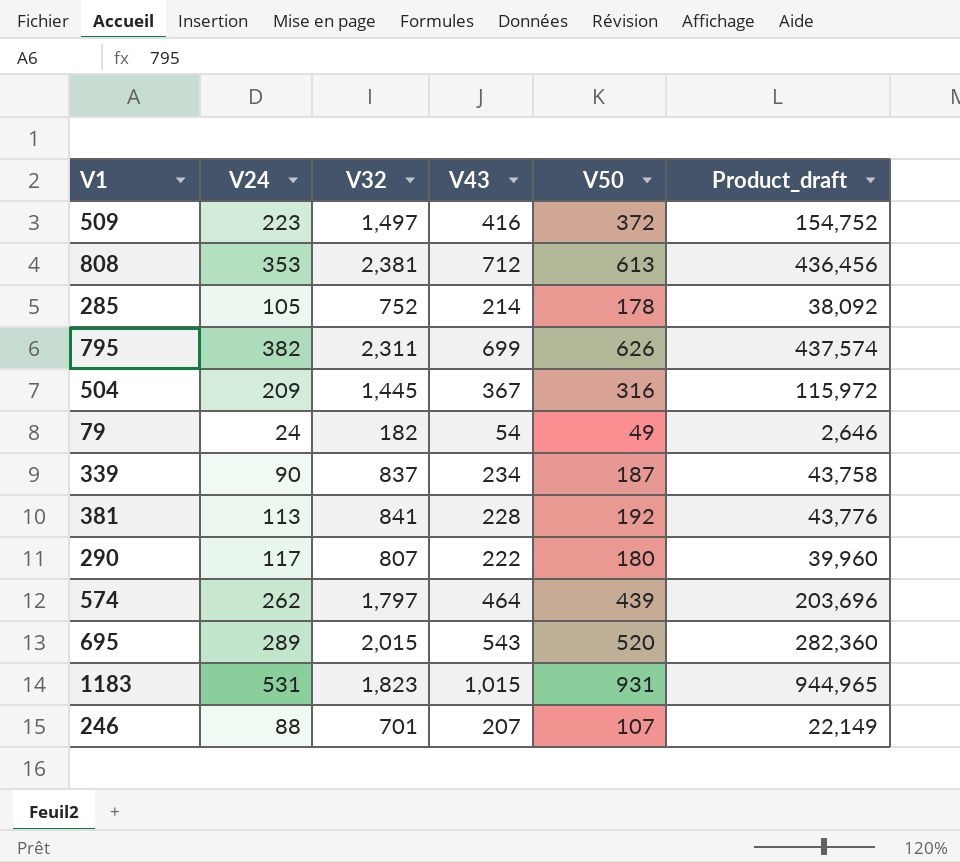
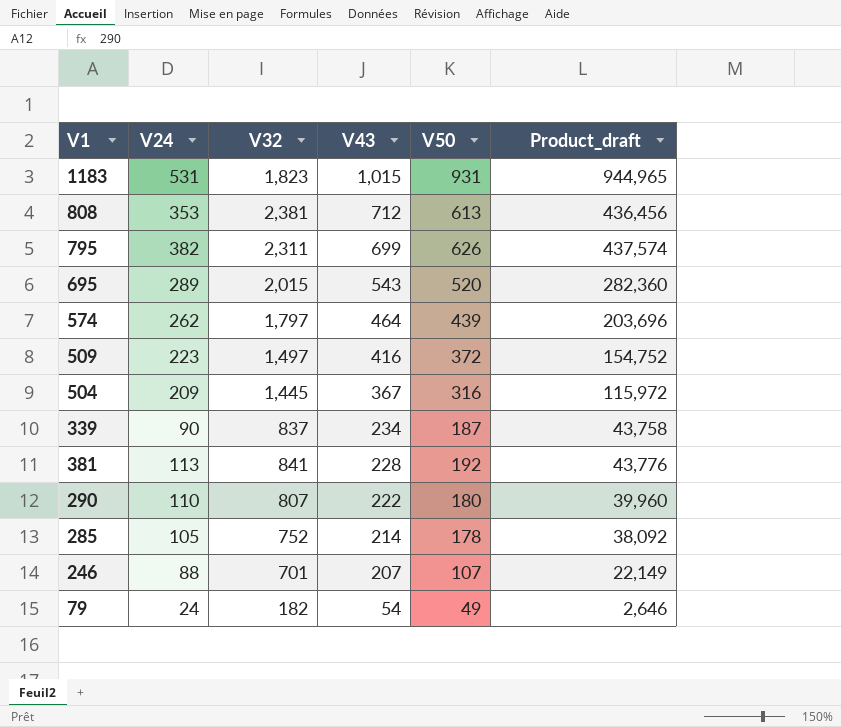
row order: none -> V43 descending
290 | V24: 117 -> 110

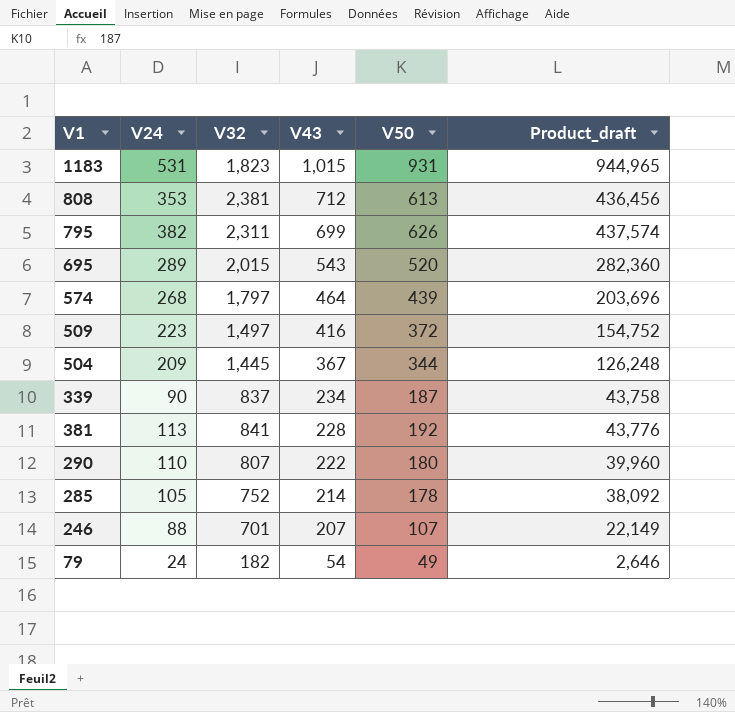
574 | V24: 262 -> 268
504 | V50: 316 -> 344
504 | Product_draft: 115,972 -> 126,248

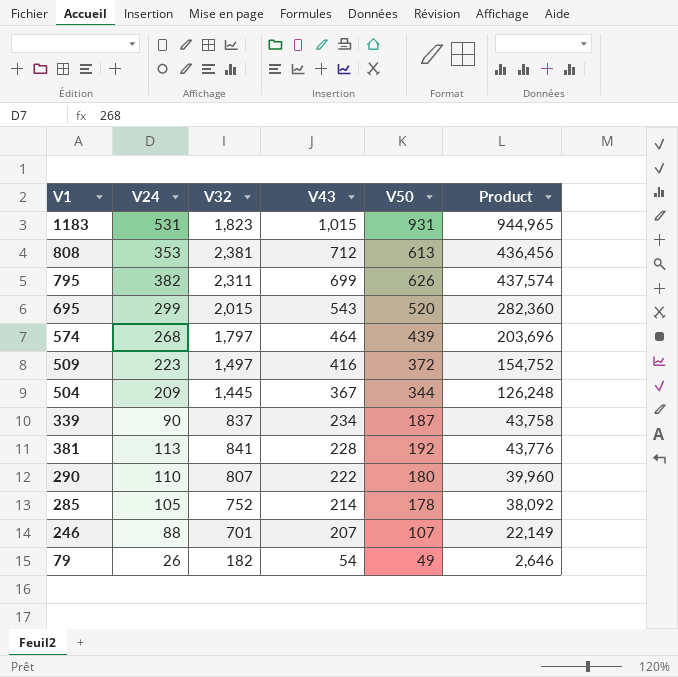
column name: Product_draft -> Product
695 | V24: 289 -> 299
79 | V24: 24 -> 26

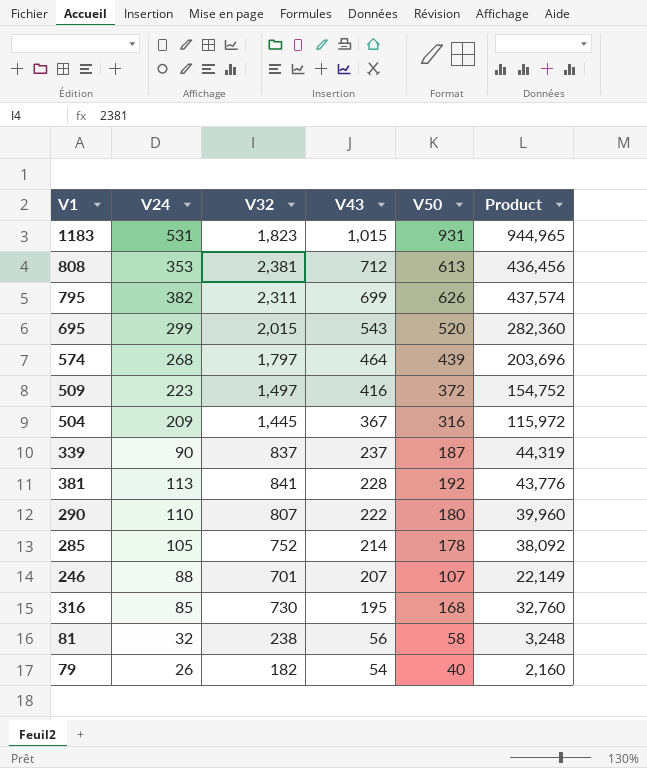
504 | V50: 344 -> 316
504 | Product: 126,248 -> 115,972
339 | V43: 234 -> 237
339 | Product: 43,758 -> 44,319
row 316: none -> 85 | 730 | 195 | 168 | 32,760
row 81: none -> 32 | 238 | 56 | 58 | 3,248
79 | V50: 49 -> 40
79 | Product: 2,646 -> 2,160

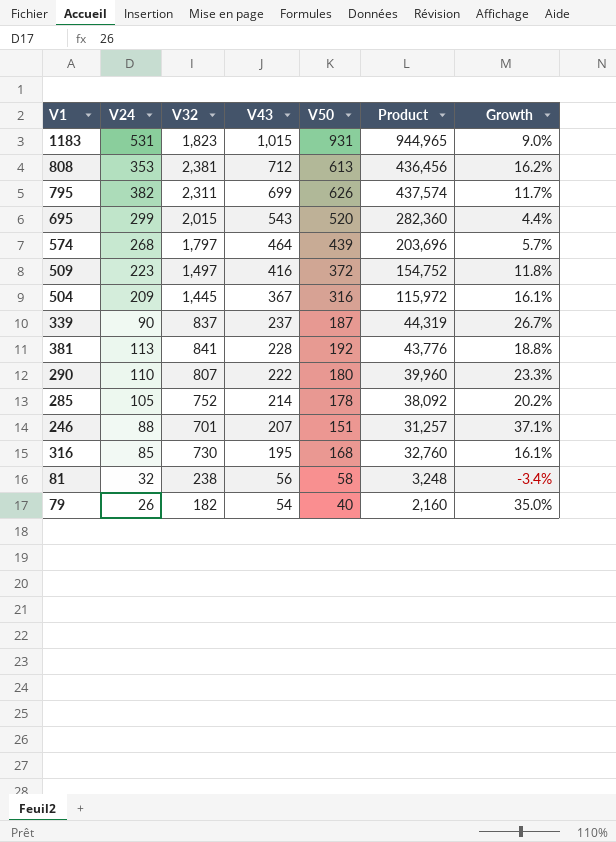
column Growth | formula: none -> ([V43] - [V50]) / [V50]
246 | V50: 107 -> 151
246 | Product: 22,149 -> 31,257

